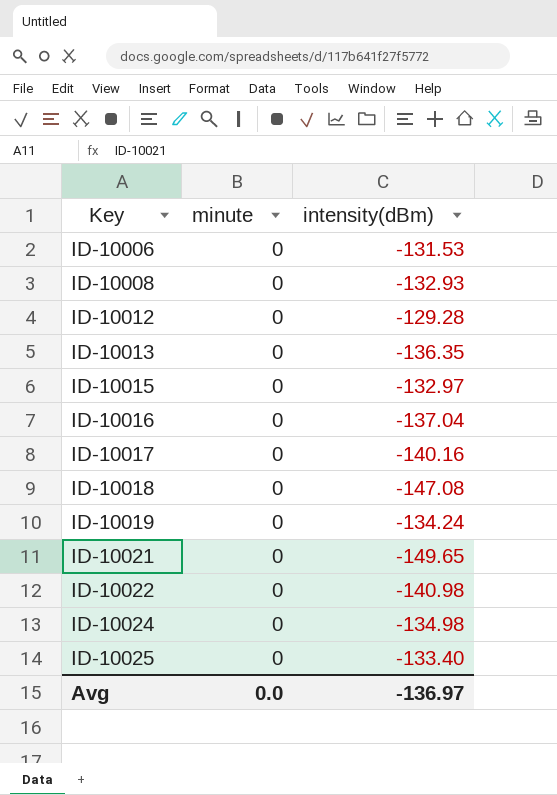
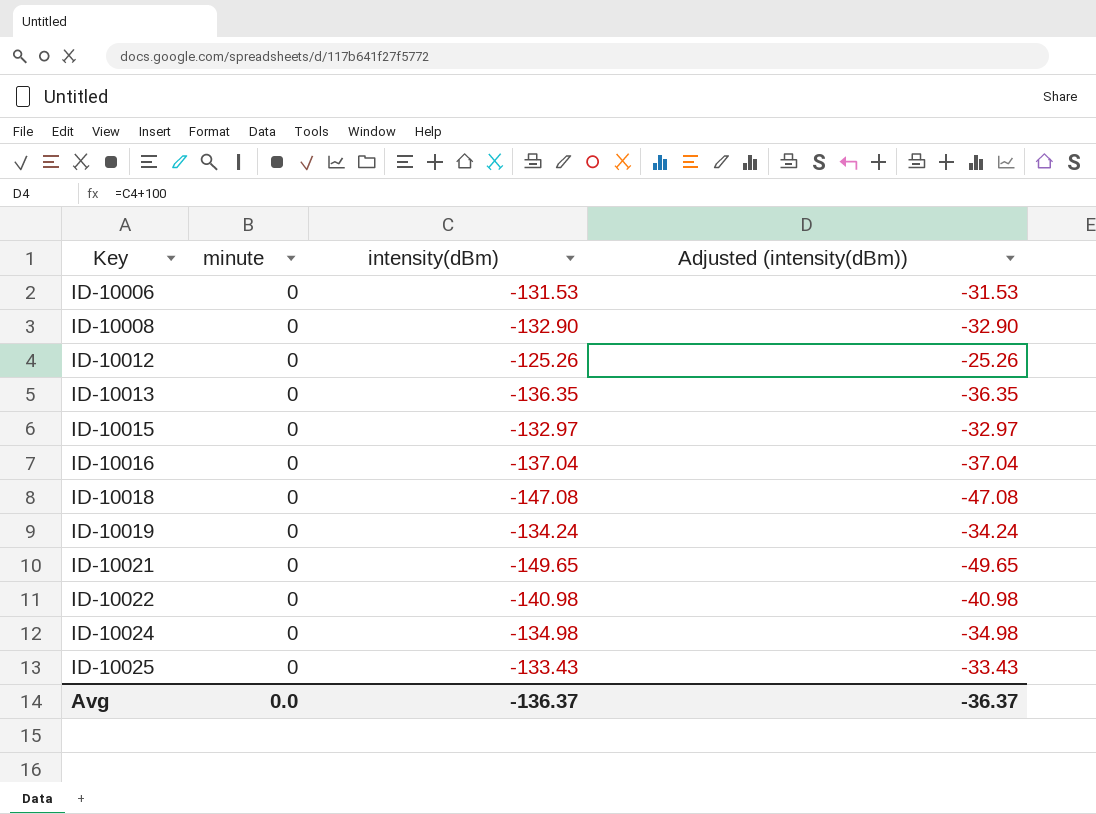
column Adjusted (intensity(dBm)) | formula: none -> [intensity(dBm)] + 100
row ID-10017: 0 | -140.16 -> none
ID-10008 | intensity(dBm): -132.93 -> -132.90
ID-10012 | intensity(dBm): -129.28 -> -125.26
ID-10025 | intensity(dBm): -133.40 -> -133.43
Avg | intensity(dBm): -136.97 -> -136.37

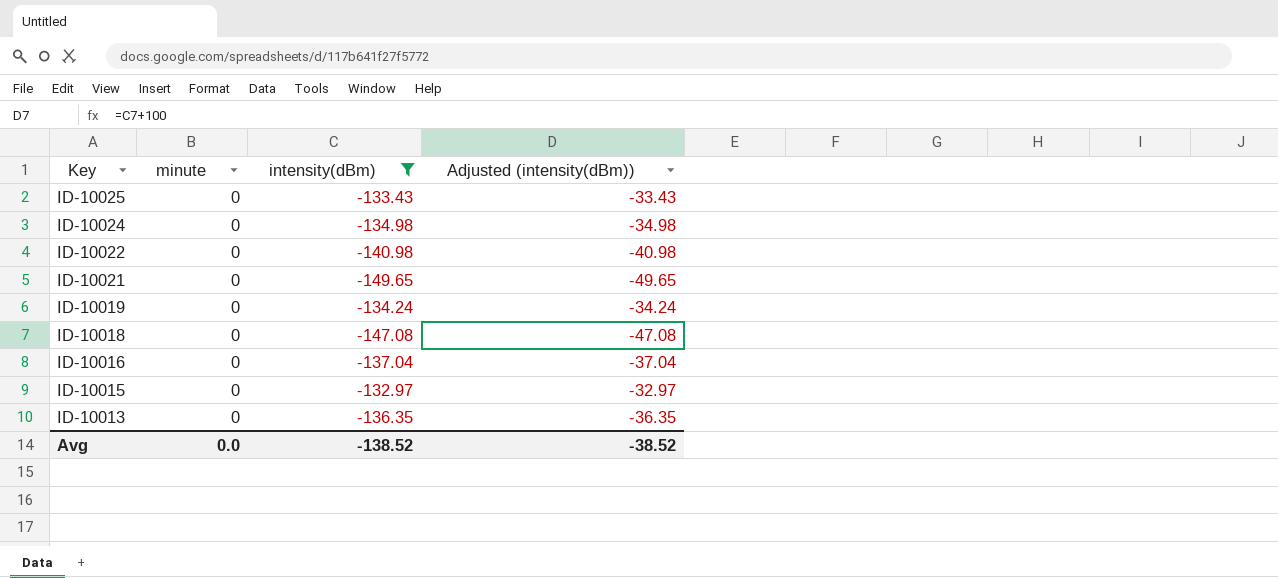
filter: none -> intensity(dBm) <= -132.97
row order: Key ascending -> Key descending
Avg | intensity(dBm): -136.37 -> -138.52
Avg | Adjusted (intensity(dBm)): -36.37 -> -38.52

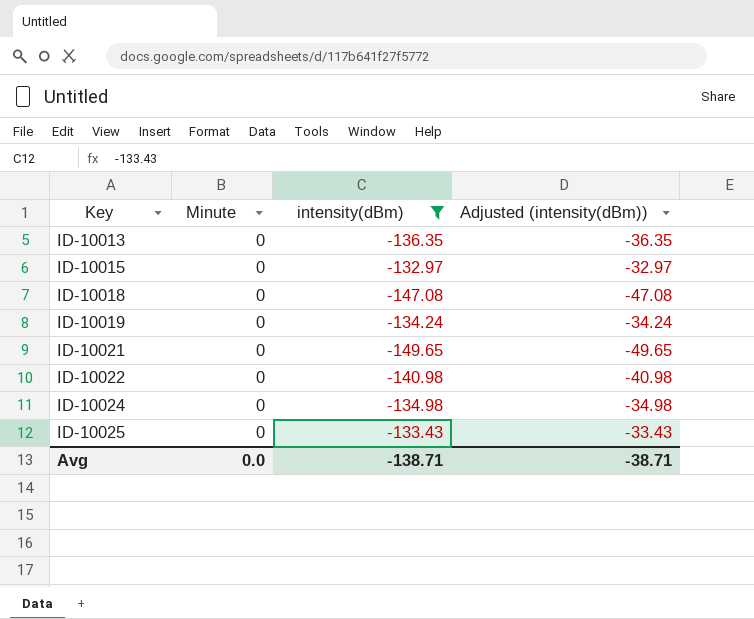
row order: Key descending -> Key ascending
column name: minute -> Minute
row ID-10016: 0 | -137.04 | -37.04 -> none
Avg | intensity(dBm): -138.52 -> -138.71
Avg | Adjusted (intensity(dBm)): -38.52 -> -38.71

